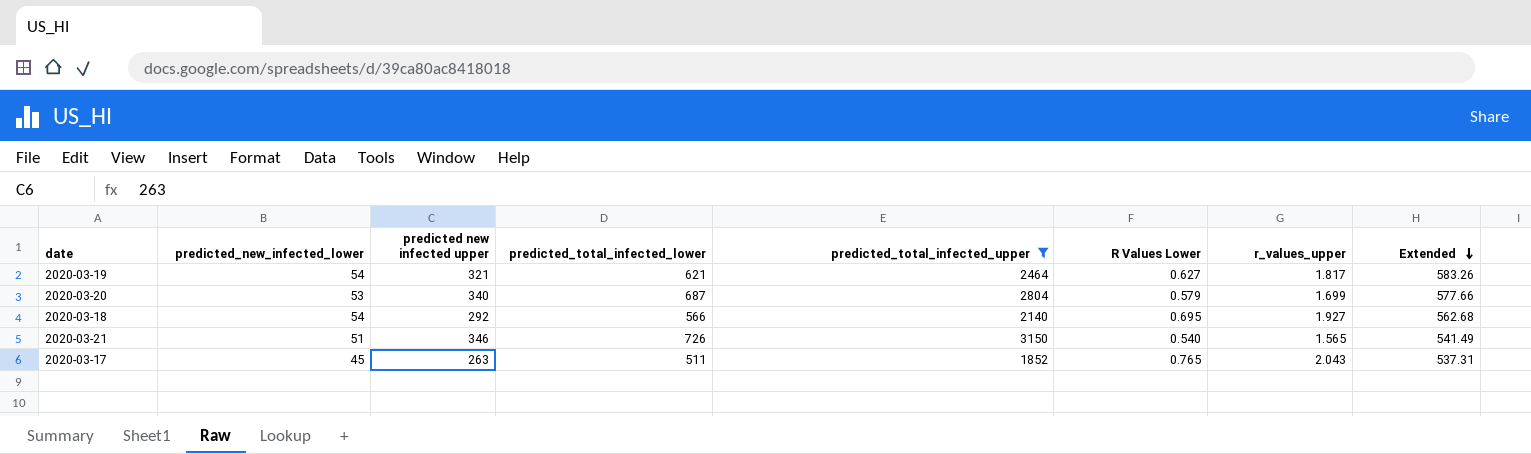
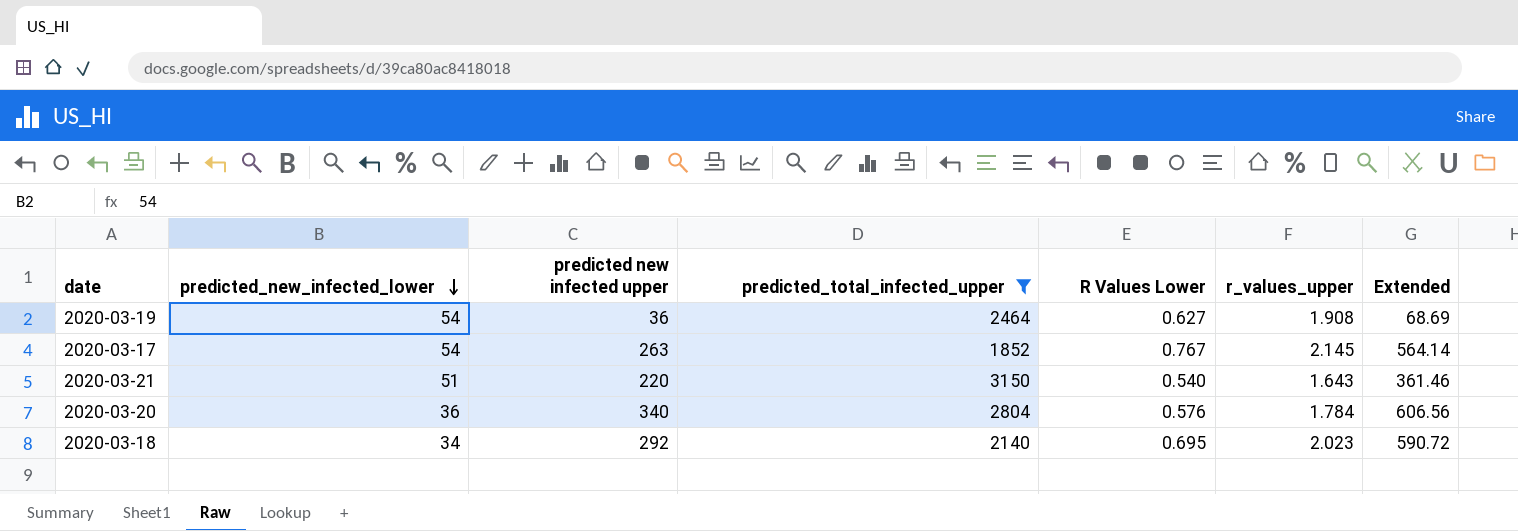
row order: Extended descending -> predicted_new_infected_lower descending
column predicted_total_infected_lower | position: 4 -> none
2020-03-19 | predicted new infected upper: 321 -> 36
2020-03-19 | r_values_upper: 1.817 -> 1.908
2020-03-19 | Extended: 583.26 -> 68.69
2020-03-17 | predicted_new_infected_lower: 45 -> 54
2020-03-17 | R Values Lower: 0.765 -> 0.767
2020-03-17 | r_values_upper: 2.043 -> 2.145
2020-03-17 | Extended: 537.31 -> 564.14
2020-03-21 | predicted new infected upper: 346 -> 220
2020-03-21 | r_values_upper: 1.565 -> 1.643
2020-03-21 | Extended: 541.49 -> 361.46
2020-03-20 | predicted_new_infected_lower: 53 -> 36
2020-03-20 | R Values Lower: 0.579 -> 0.576
2020-03-20 | r_values_upper: 1.699 -> 1.784
2020-03-20 | Extended: 577.66 -> 606.56
2020-03-18 | predicted_new_infected_lower: 54 -> 34
2020-03-18 | r_values_upper: 1.927 -> 2.023
2020-03-18 | Extended: 562.68 -> 590.72

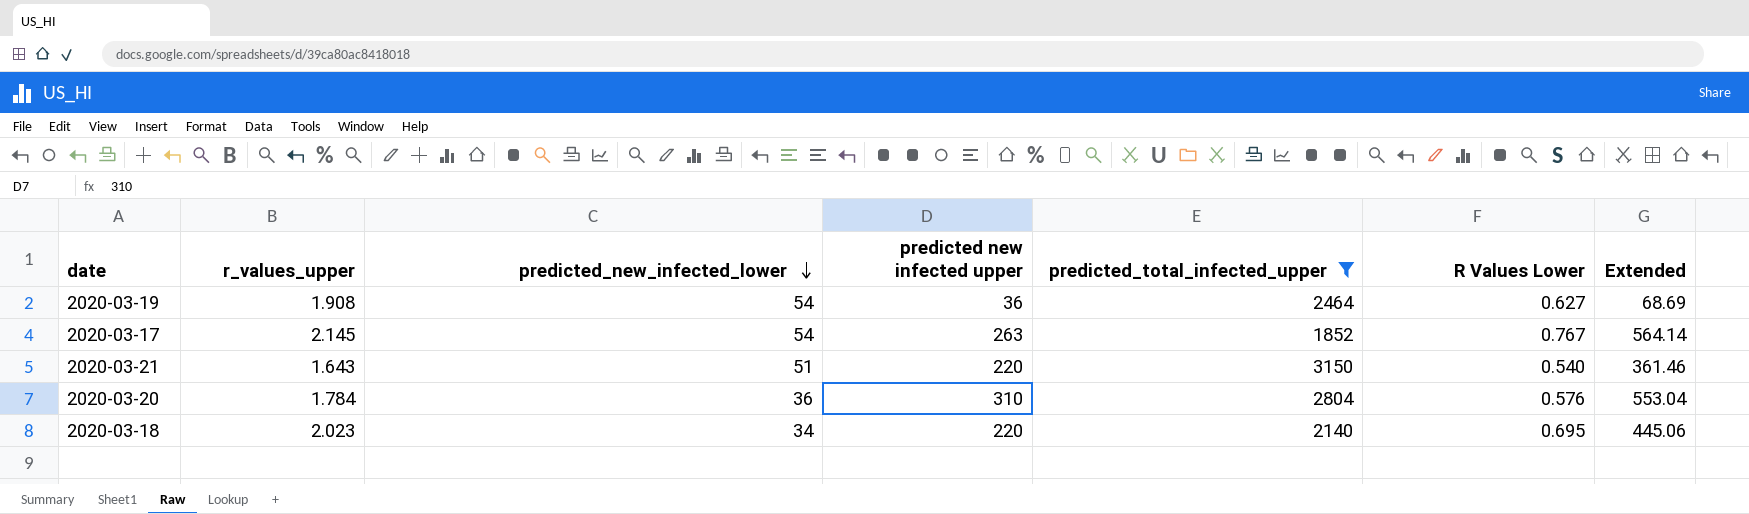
column r_values_upper | position: 6 -> 2
2020-03-20 | predicted new infected upper: 340 -> 310
2020-03-20 | Extended: 606.56 -> 553.04
2020-03-18 | predicted new infected upper: 292 -> 220
2020-03-18 | Extended: 590.72 -> 445.06

